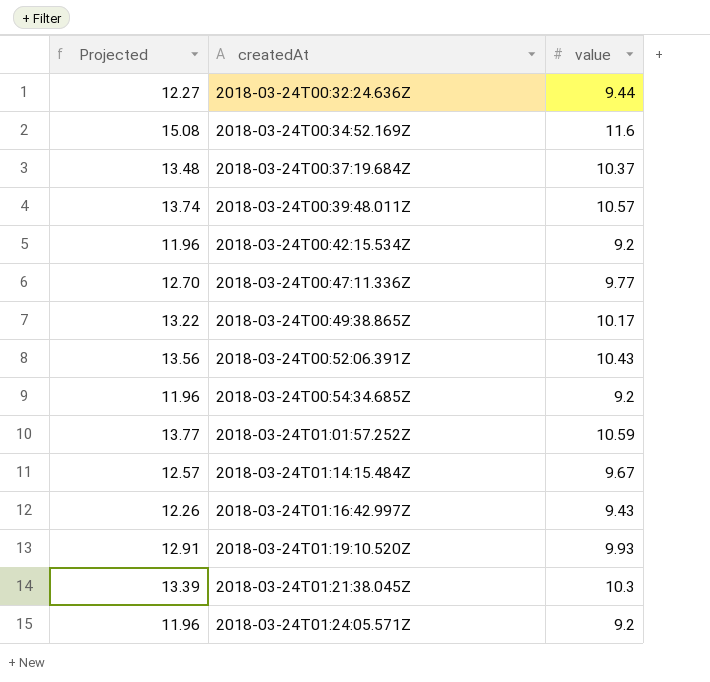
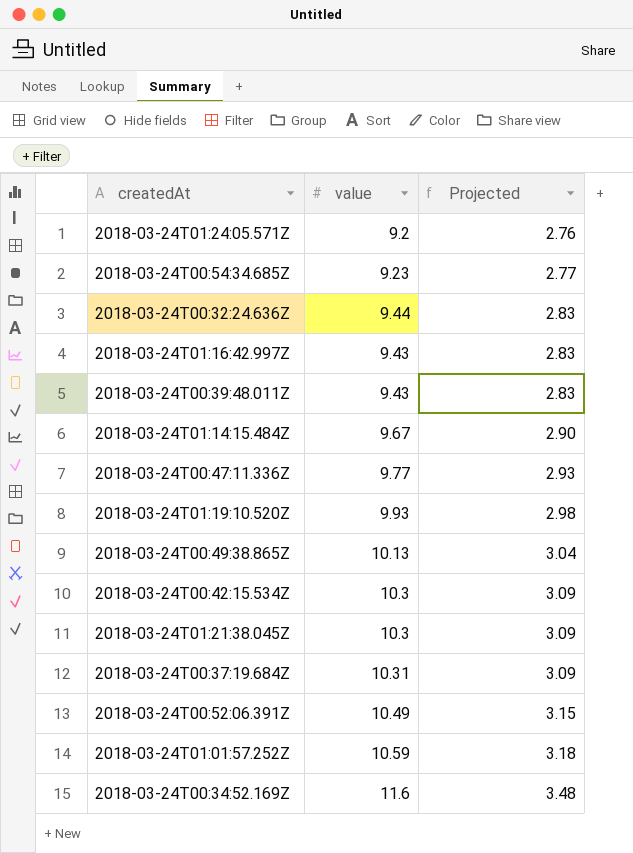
row order: createdAt ascending -> Projected ascending
column Projected | formula: [value] * 1.3 -> [value] * 0.3
column Projected | position: 1 -> 3
2018-03-24T00:54:34.685Z | value: 9.2 -> 9.23
2018-03-24T00:39:48.011Z | value: 10.57 -> 9.43
2018-03-24T00:49:38.865Z | value: 10.17 -> 10.13
2018-03-24T00:42:15.534Z | value: 9.2 -> 10.3
2018-03-24T00:37:19.684Z | value: 10.37 -> 10.31
2018-03-24T00:52:06.391Z | value: 10.43 -> 10.49

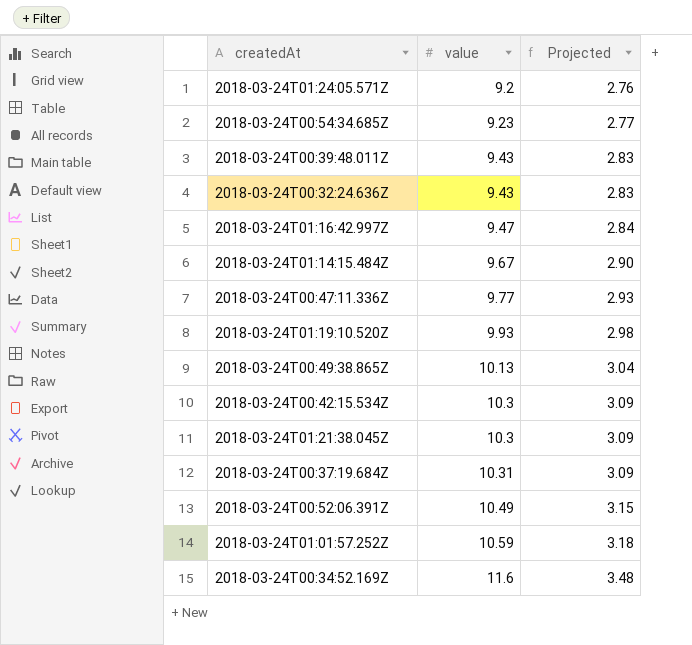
row order: Projected ascending -> value ascending
2018-03-24T00:32:24.636Z | value: 9.44 -> 9.43
2018-03-24T01:16:42.997Z | value: 9.43 -> 9.47
2018-03-24T01:16:42.997Z | Projected: 2.83 -> 2.84

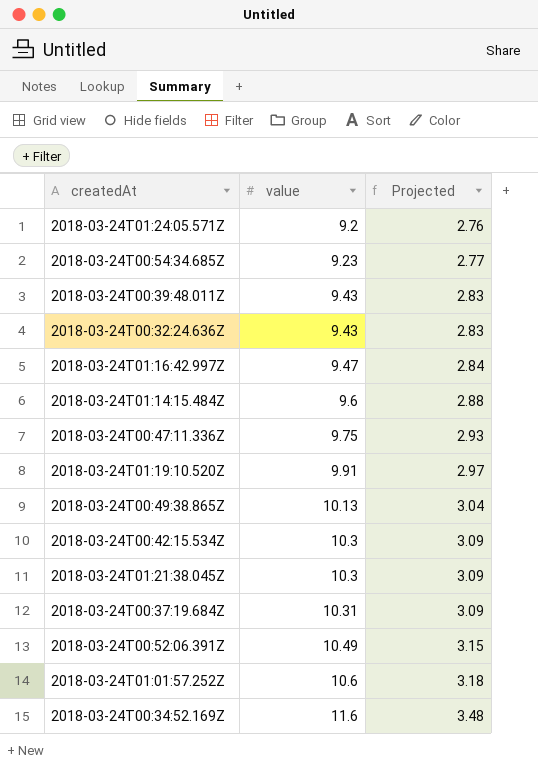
2018-03-24T01:14:15.484Z | value: 9.67 -> 9.6
2018-03-24T01:14:15.484Z | Projected: 2.90 -> 2.88
2018-03-24T00:47:11.336Z | value: 9.77 -> 9.75
2018-03-24T01:19:10.520Z | value: 9.93 -> 9.91
2018-03-24T01:19:10.520Z | Projected: 2.98 -> 2.97
2018-03-24T01:01:57.252Z | value: 10.59 -> 10.6

